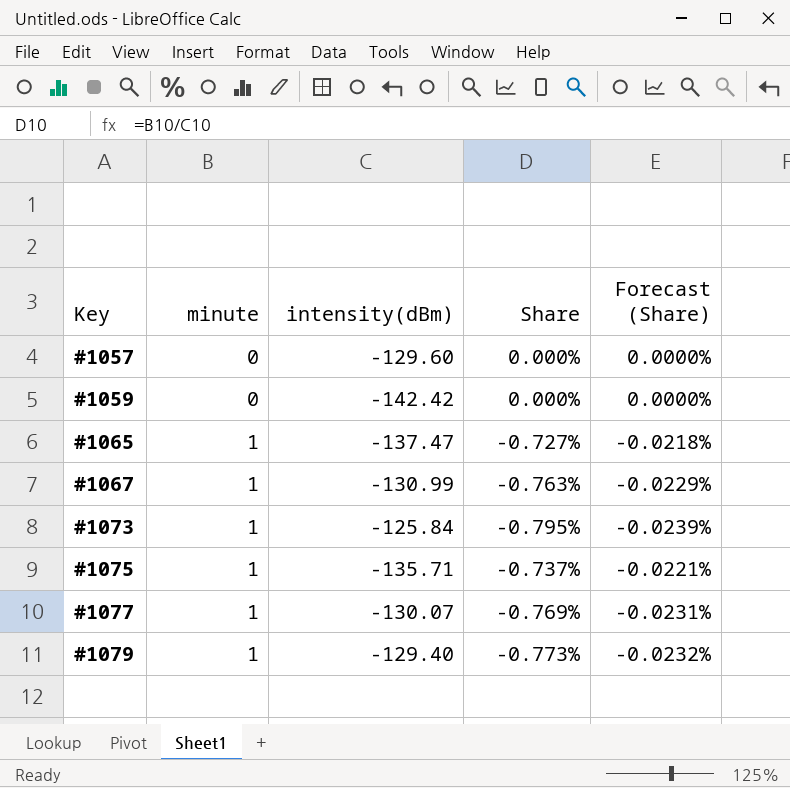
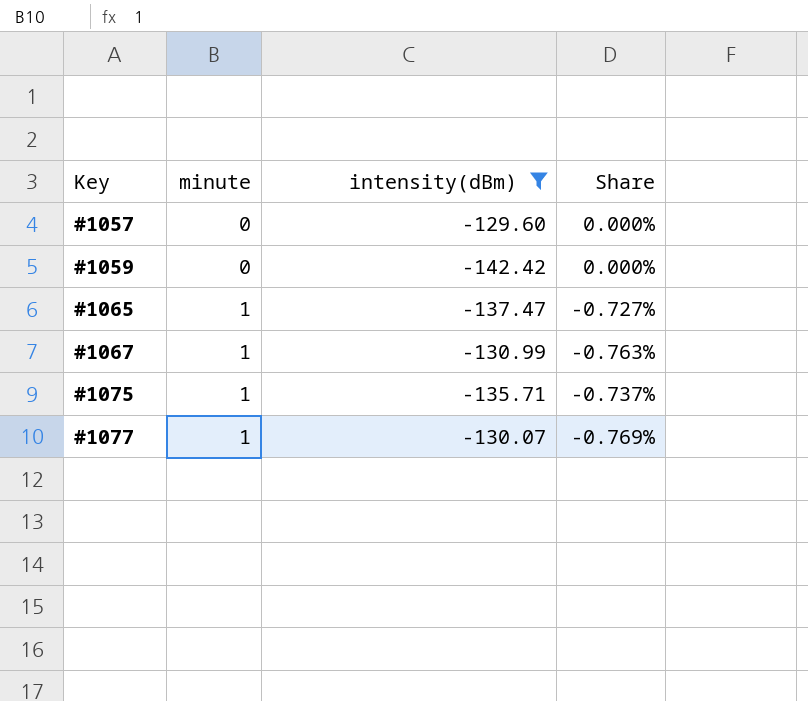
filter: none -> intensity(dBm) <= -129.60
column Forecast (Share) | formula: [Share] * 0.03 -> none

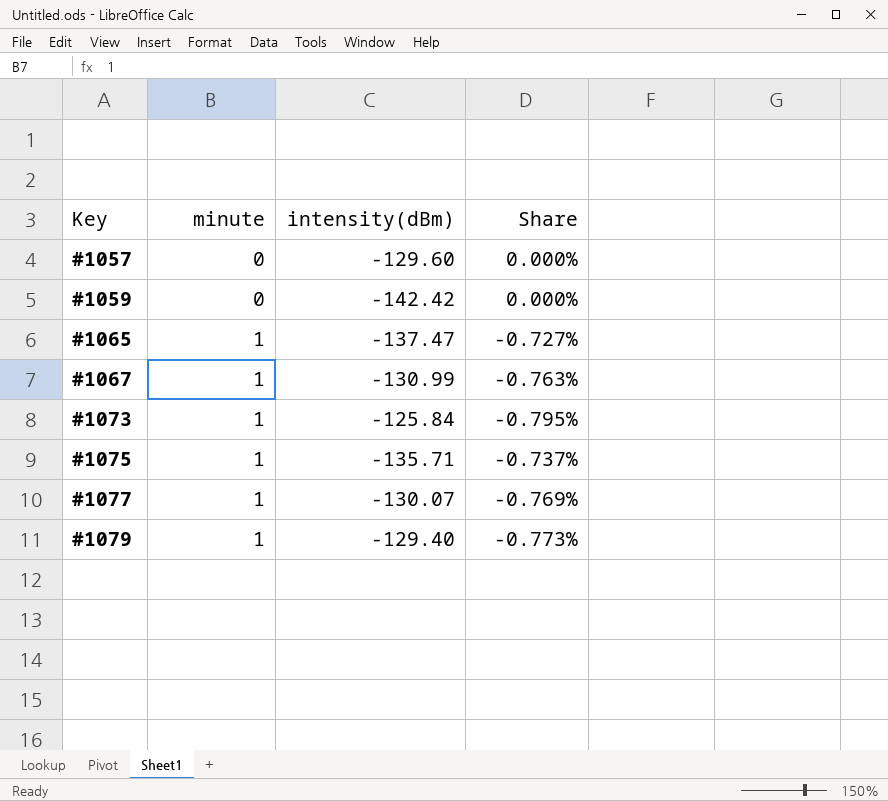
filter: intensity(dBm) <= -129.60 -> none

